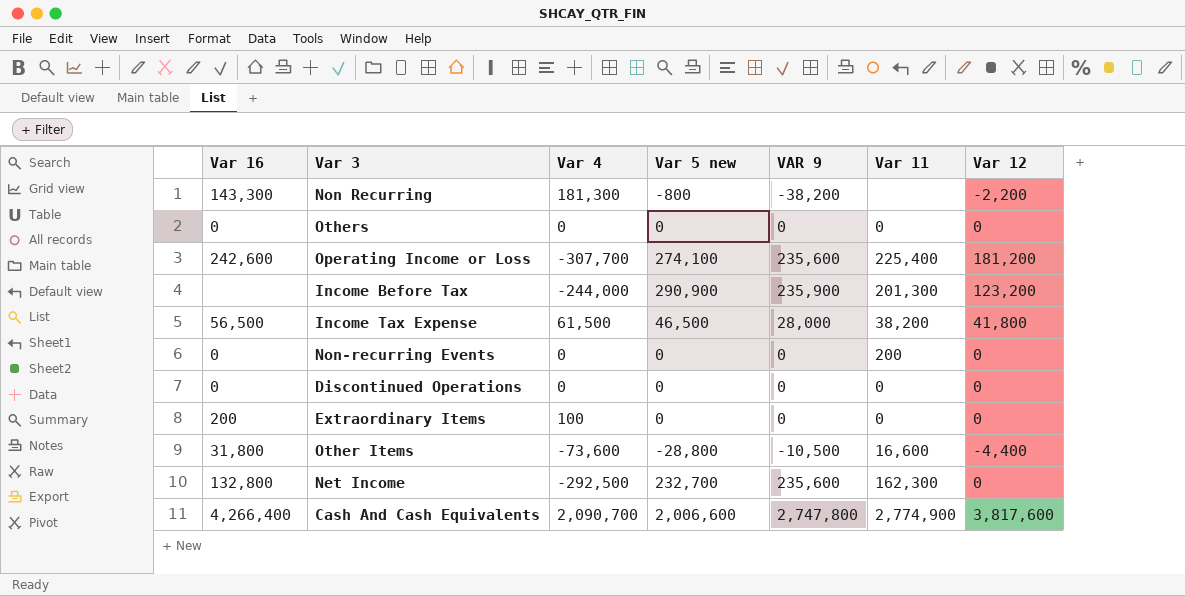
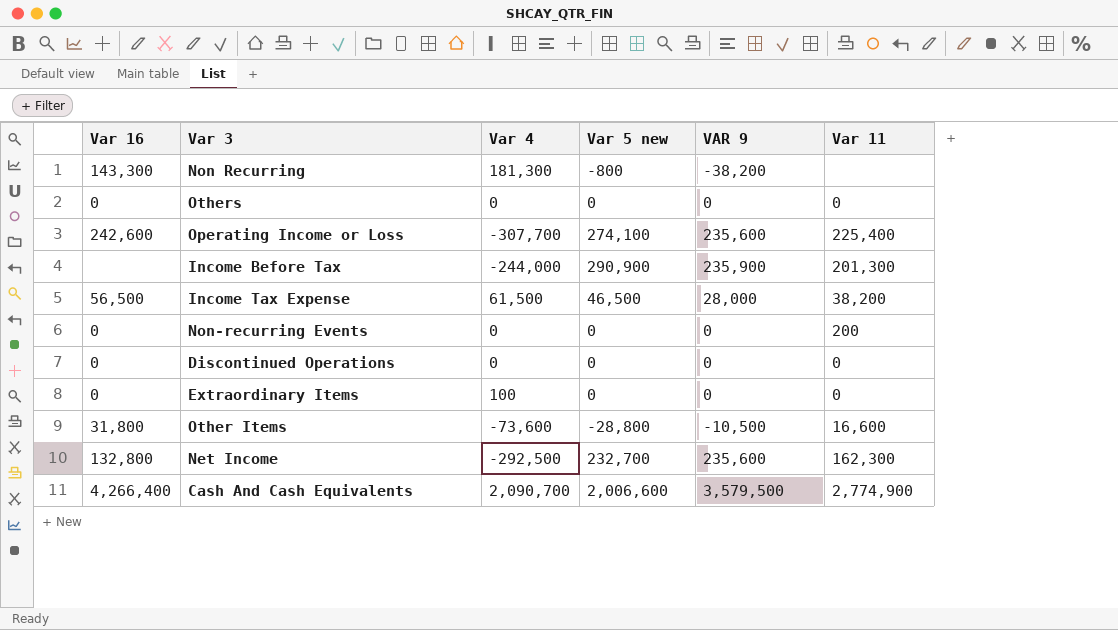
column Var 12 | position: 7 -> none
Extraordinary Items | Var 16: 200 -> 0
Cash And Cash Equivalents | VAR 9: 2,747,800 -> 3,579,500

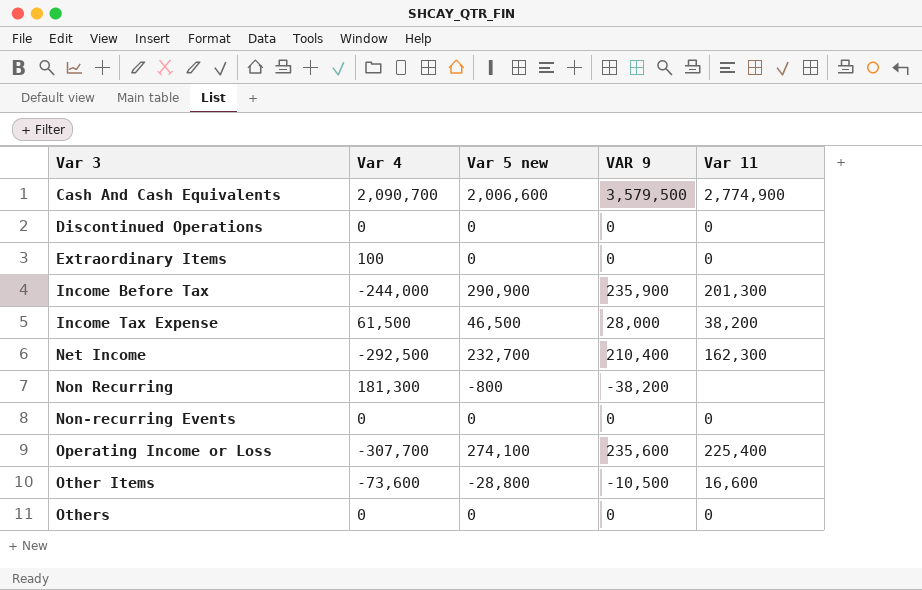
row order: none -> Var 3 ascending
column Var 16 | position: 1 -> none
Net Income | VAR 9: 235,600 -> 210,400
Non-recurring Events | Var 11: 200 -> 0

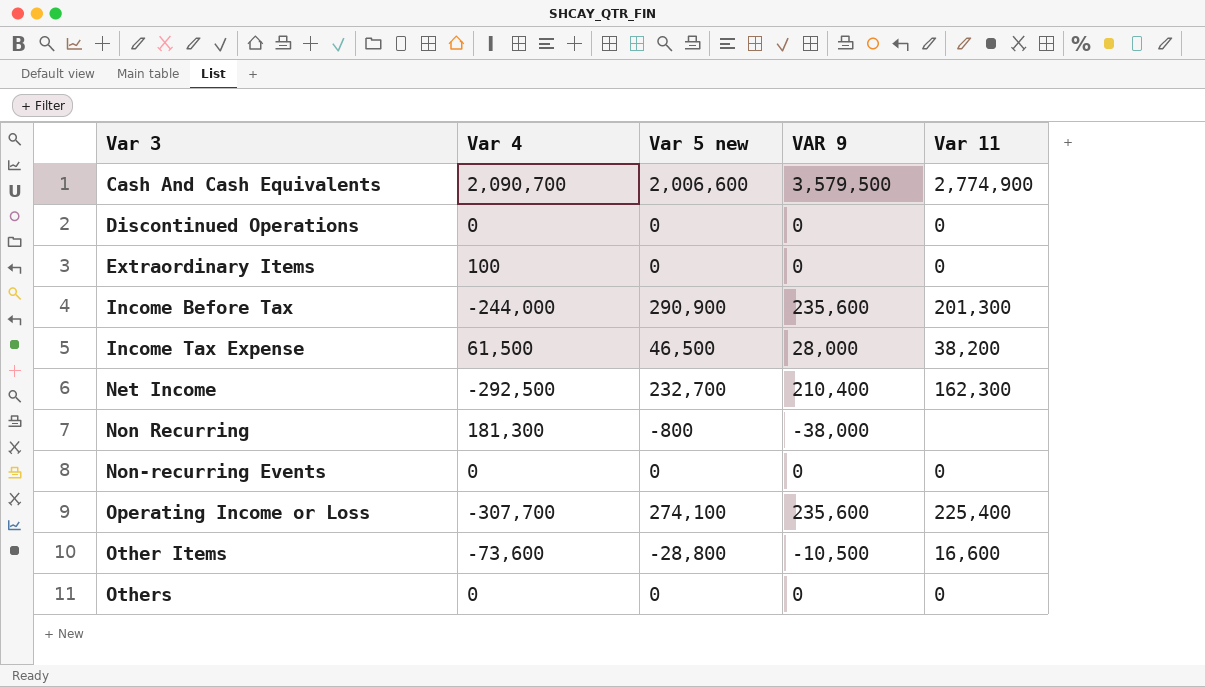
Income Before Tax | VAR 9: 235,900 -> 235,600
Non Recurring | VAR 9: -38,200 -> -38,000

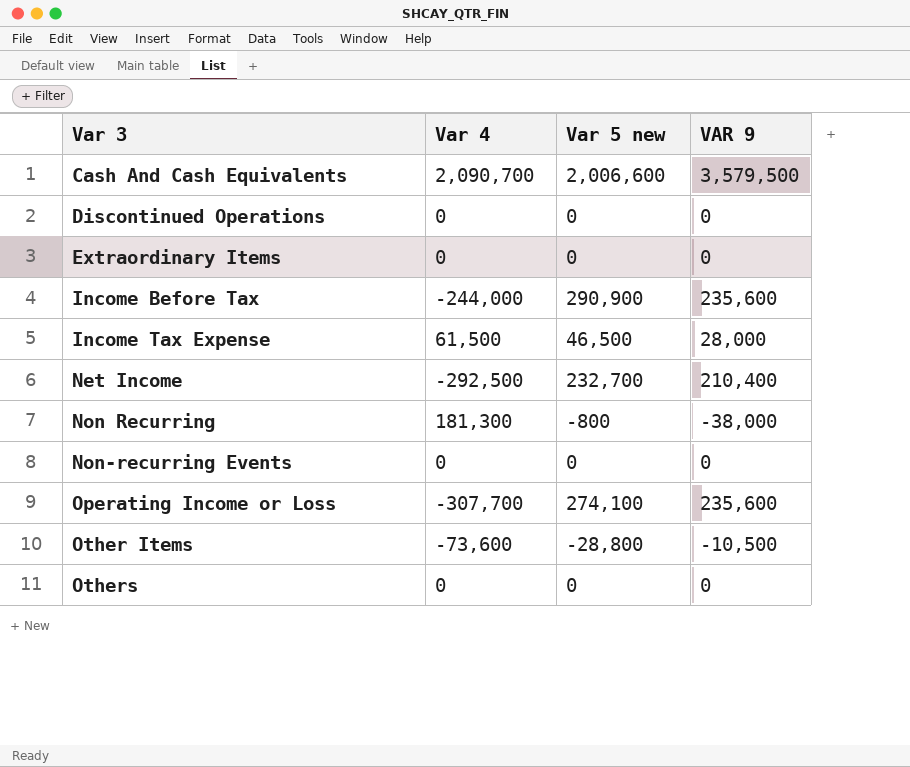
column Var 11 | position: 5 -> none
Extraordinary Items | Var 4: 100 -> 0

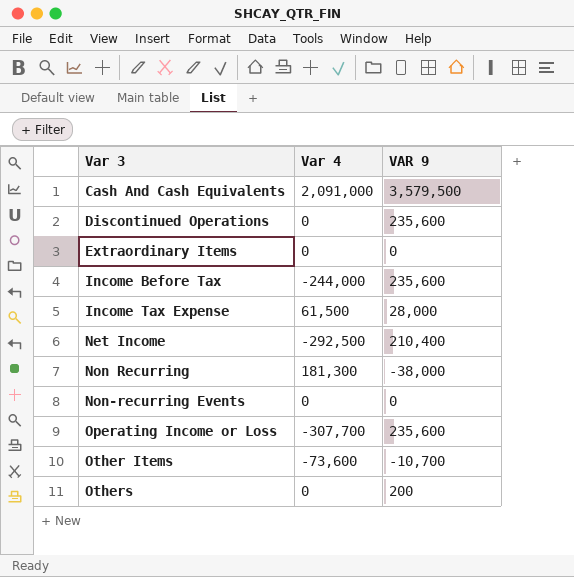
column Var 5 new | position: 3 -> none
Cash And Cash Equivalents | Var 4: 2,090,700 -> 2,091,000
Discontinued Operations | VAR 9: 0 -> 235,600
Other Items | VAR 9: -10,500 -> -10,700
Others | VAR 9: 0 -> 200

